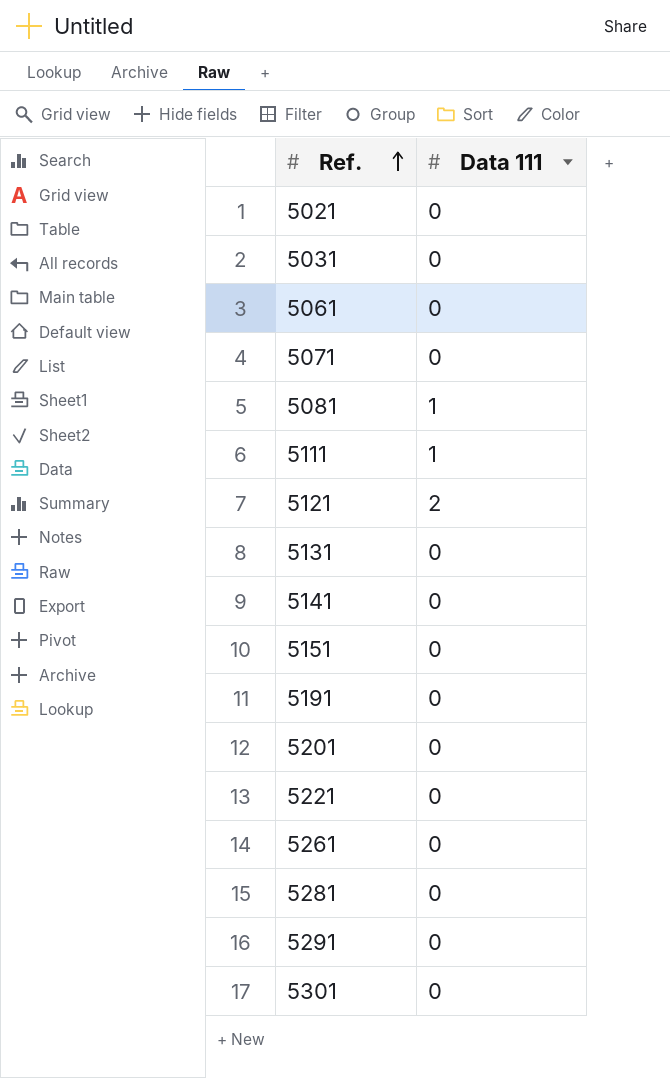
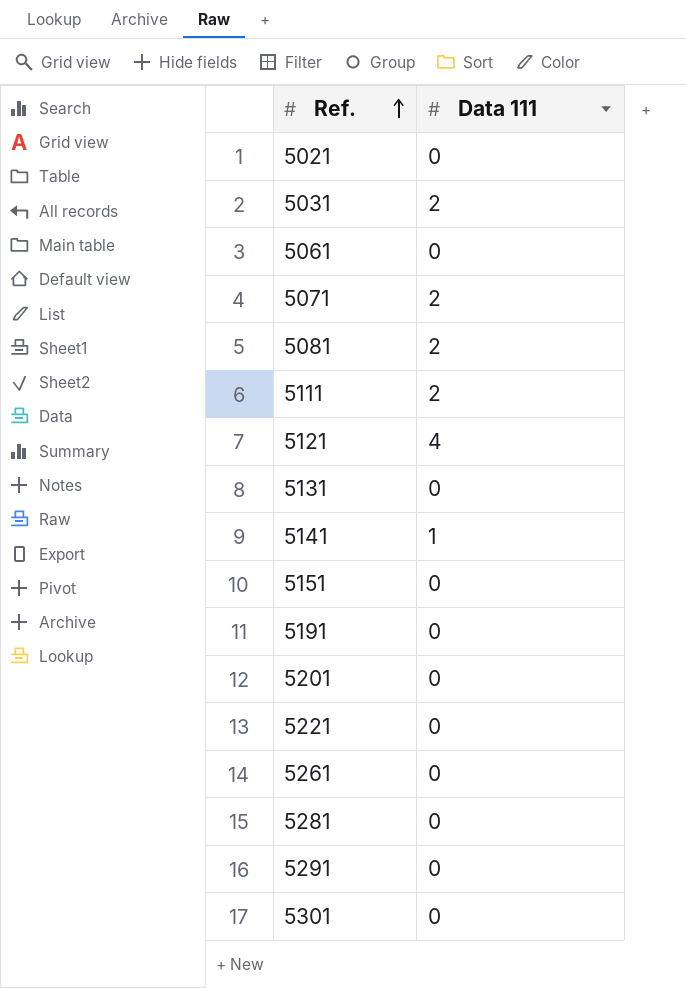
5031 | Data 111: 0 -> 2
5071 | Data 111: 0 -> 2
5081 | Data 111: 1 -> 2
5111 | Data 111: 1 -> 2
5121 | Data 111: 2 -> 4
5141 | Data 111: 0 -> 1

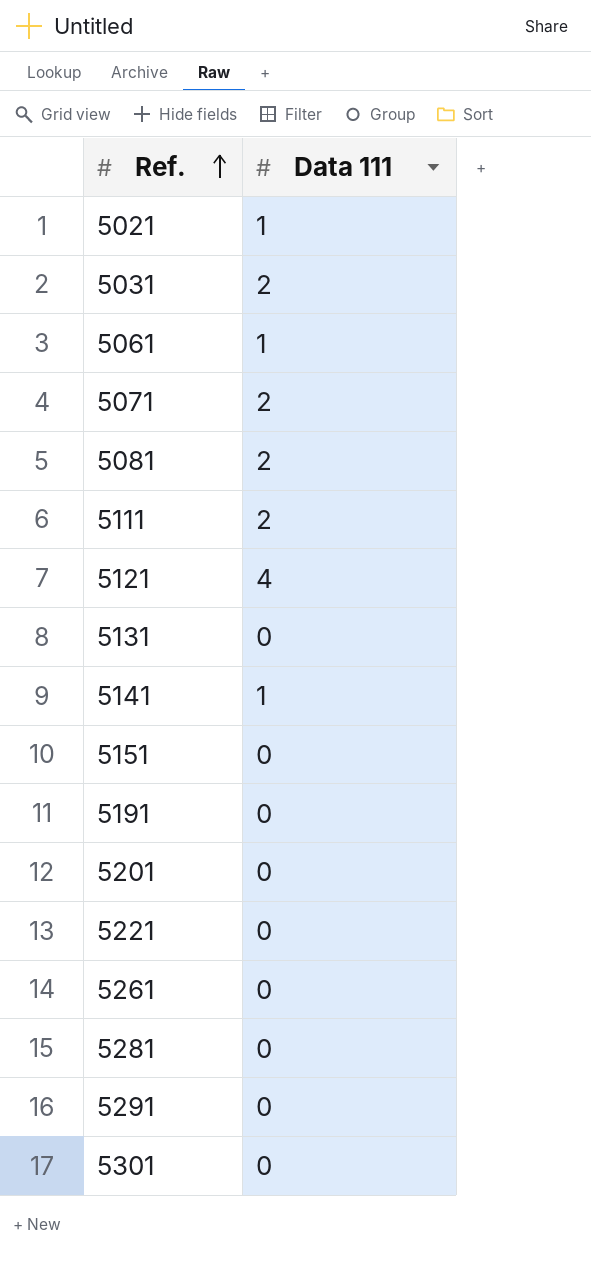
5021 | Data 111: 0 -> 1
5061 | Data 111: 0 -> 1

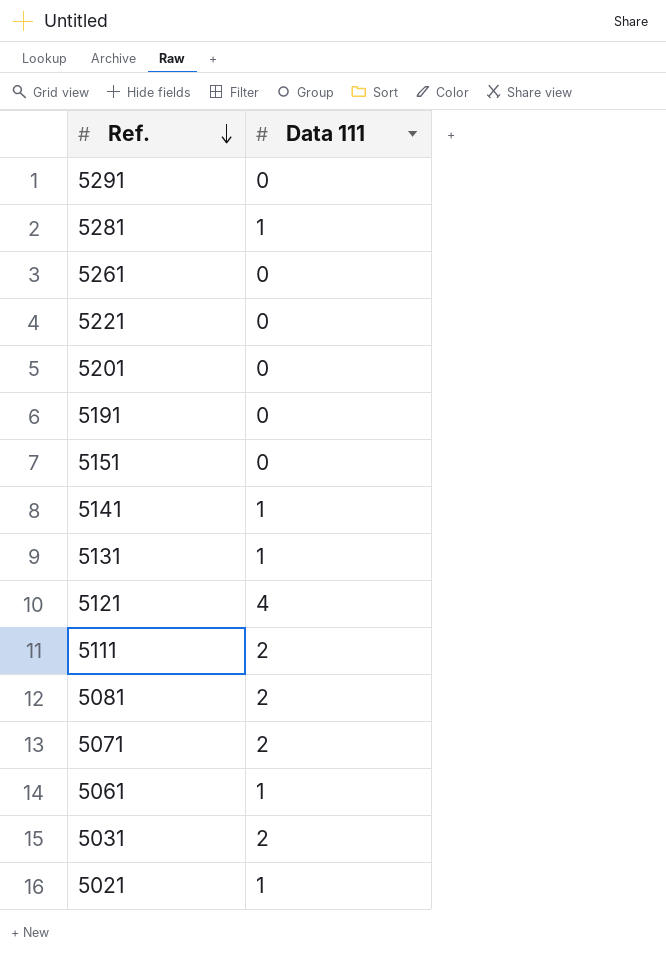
row order: Ref. ascending -> Ref. descending
row 5301: 0 -> none
5281 | Data 111: 0 -> 1
5131 | Data 111: 0 -> 1

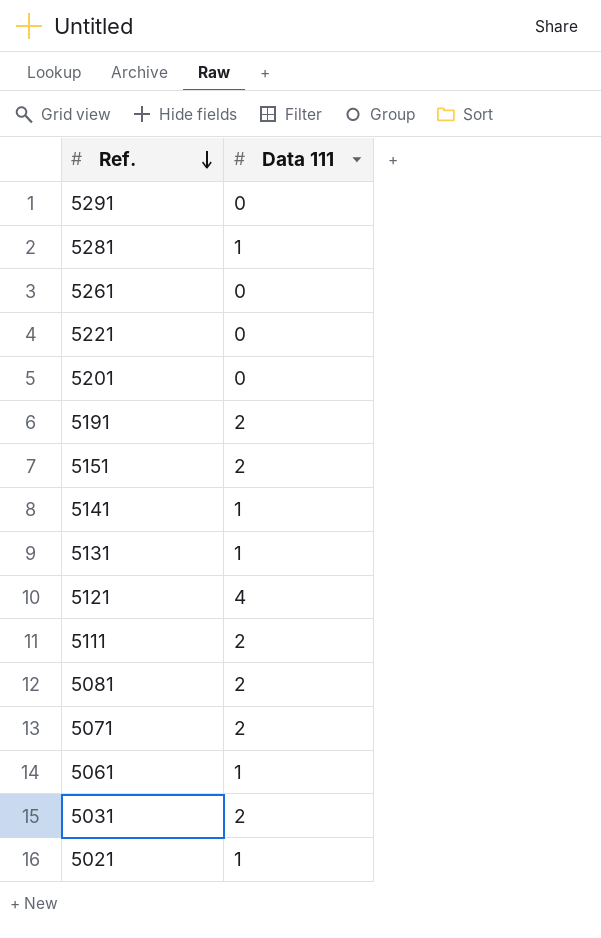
5191 | Data 111: 0 -> 2
5151 | Data 111: 0 -> 2

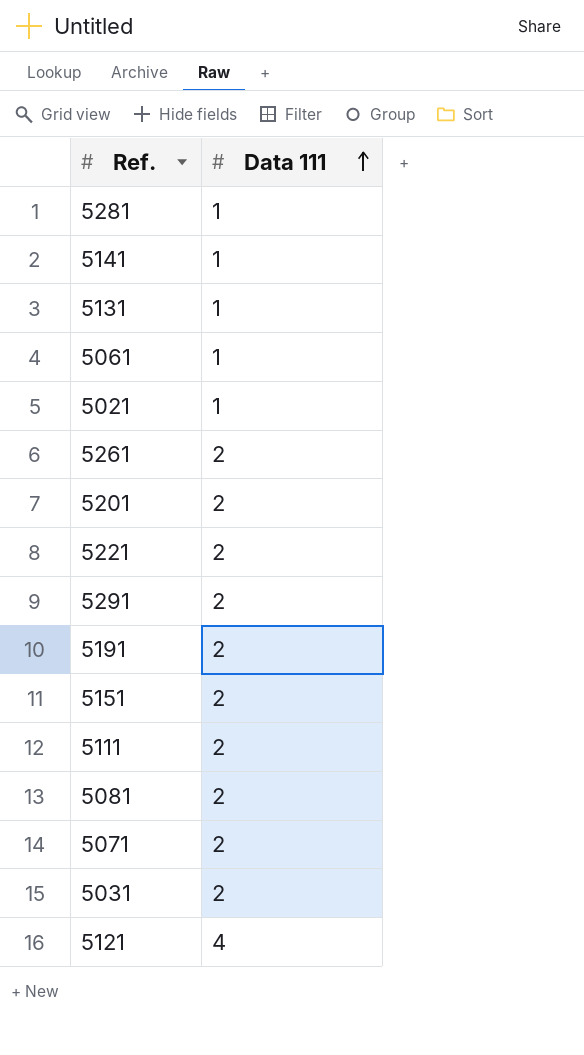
row order: Ref. descending -> Data 111 ascending
5261 | Data 111: 0 -> 2
5201 | Data 111: 0 -> 2
5221 | Data 111: 0 -> 2
5291 | Data 111: 0 -> 2

